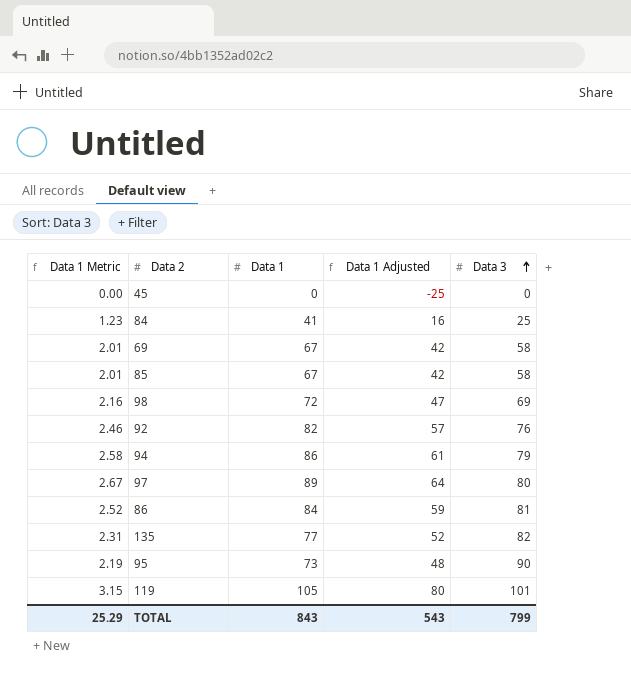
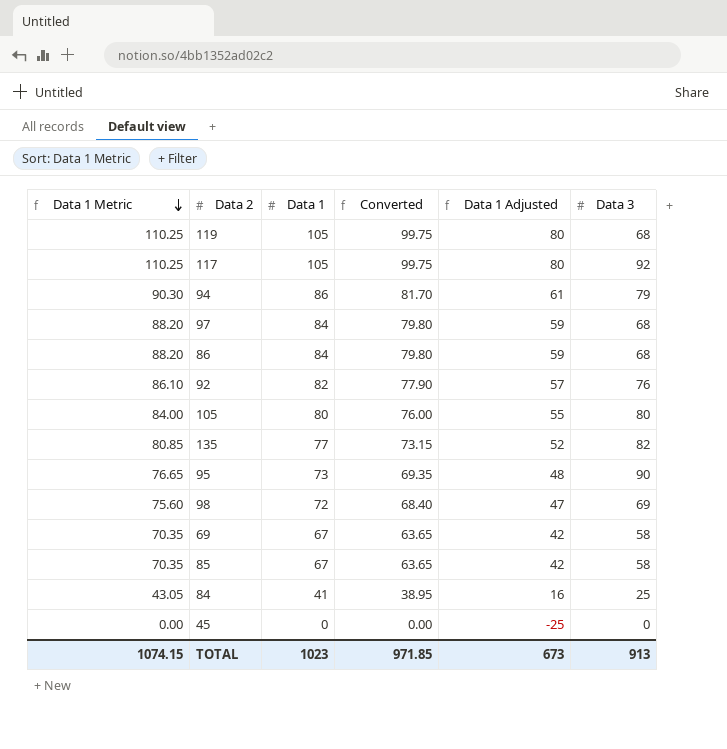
row order: Data 3 ascending -> Data 1 Metric descending
column Data 1 Metric | formula: [Data 1] * 0.03 -> [Data 1] * 1.05
column Converted | formula: none -> [Data 1] * 0.95
119 | Data 3: 101 -> 68
row 117: none -> 110.25 | 105 | 99.75 | 80 | 92
97 | Data 1: 89 -> 84
97 | Data 1 Adjusted: 64 -> 59
97 | Data 3: 80 -> 68
86 | Data 3: 81 -> 68
row 105: none -> 84.00 | 80 | 76.00 | 55 | 80
TOTAL | Data 1 Metric: 25.29 -> 1074.15
TOTAL | Data 1: 843 -> 1023
TOTAL | Data 1 Adjusted: 543 -> 673
TOTAL | Data 3: 799 -> 913

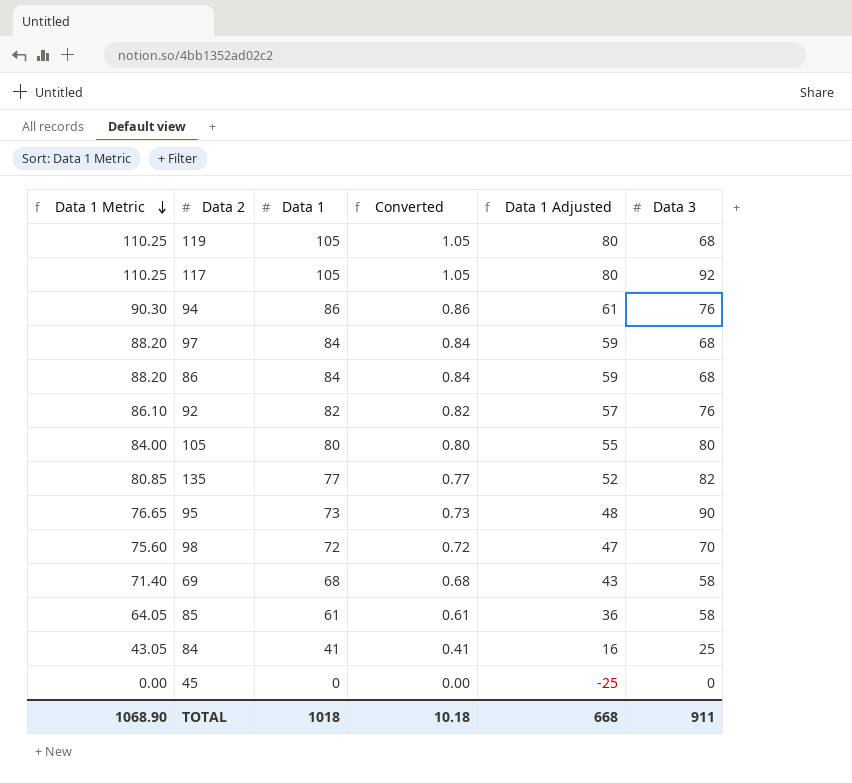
column Converted | formula: [Data 1] * 0.95 -> [Data 1] * 0.01
94 | Data 3: 79 -> 76
98 | Data 3: 69 -> 70
69 | Data 1 Metric: 70.35 -> 71.40
69 | Data 1: 67 -> 68
69 | Data 1 Adjusted: 42 -> 43
85 | Data 1 Metric: 70.35 -> 64.05
85 | Data 1: 67 -> 61
85 | Data 1 Adjusted: 42 -> 36
TOTAL | Data 1 Metric: 1074.15 -> 1068.90
TOTAL | Data 1: 1023 -> 1018
TOTAL | Converted: 971.85 -> 10.18
TOTAL | Data 1 Adjusted: 673 -> 668
TOTAL | Data 3: 913 -> 911

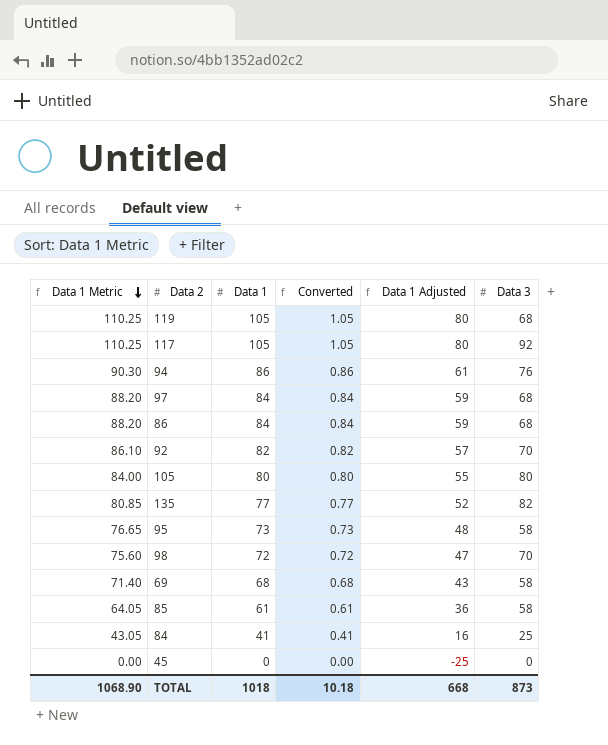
92 | Data 3: 76 -> 70
95 | Data 3: 90 -> 58
TOTAL | Data 3: 911 -> 873

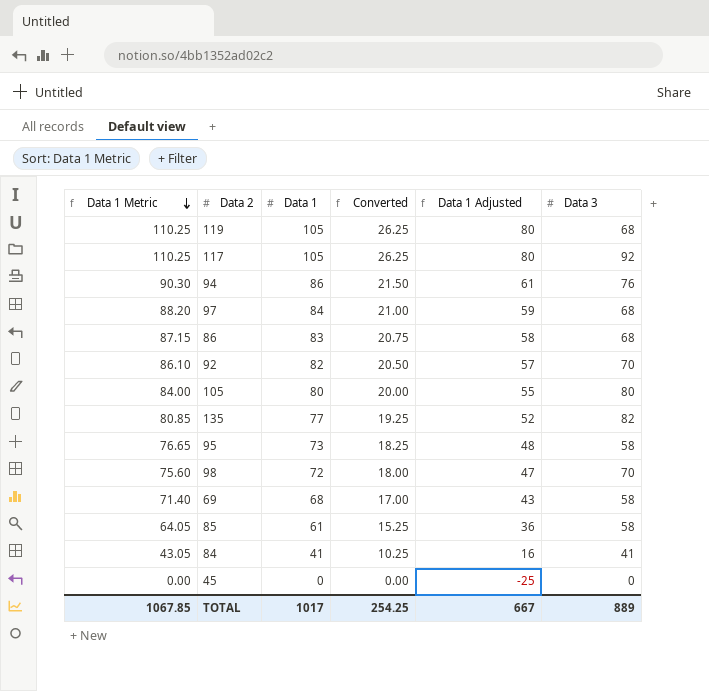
column Converted | formula: [Data 1] * 0.01 -> [Data 1] * 0.25
86 | Data 1 Metric: 88.20 -> 87.15
86 | Data 1: 84 -> 83
86 | Data 1 Adjusted: 59 -> 58
84 | Data 3: 25 -> 41
TOTAL | Data 1 Metric: 1068.90 -> 1067.85
TOTAL | Data 1: 1018 -> 1017
TOTAL | Converted: 10.18 -> 254.25
TOTAL | Data 1 Adjusted: 668 -> 667
TOTAL | Data 3: 873 -> 889

